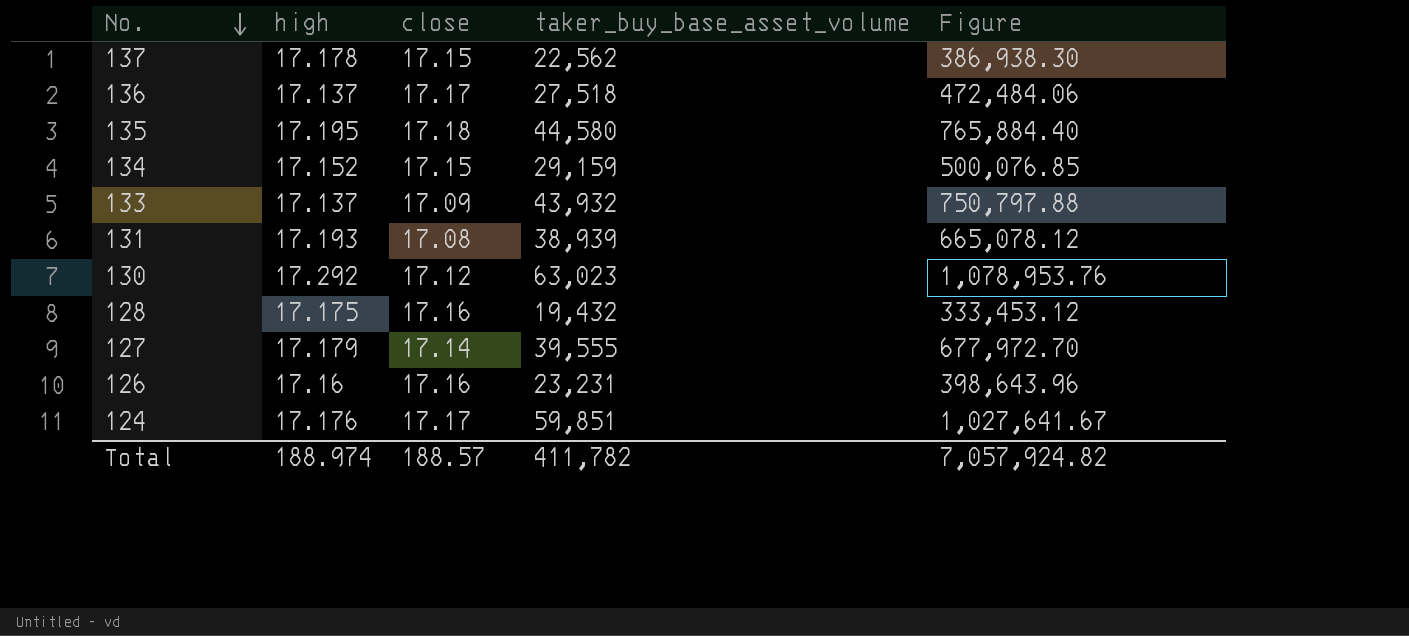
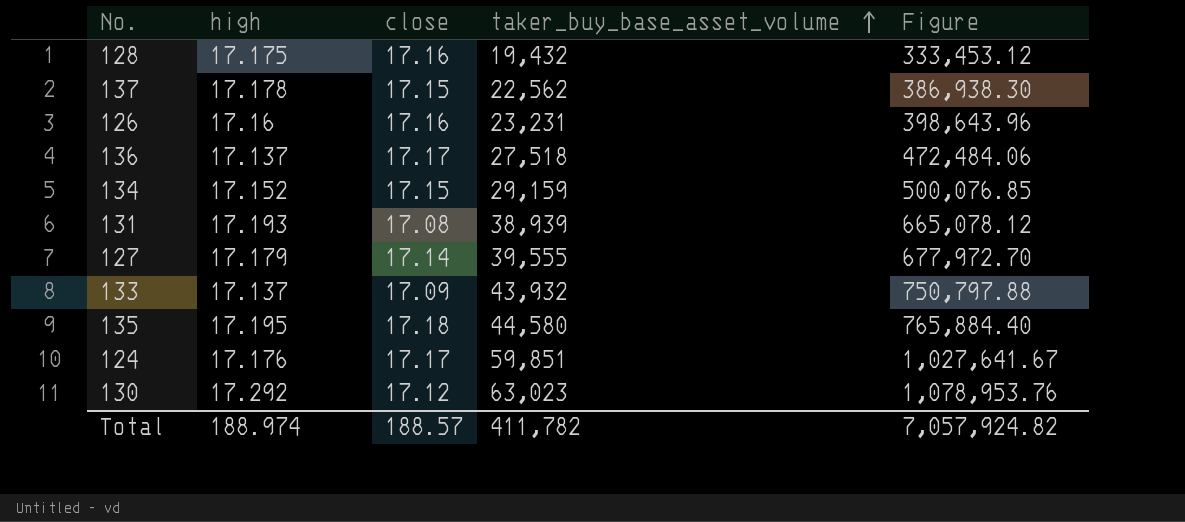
row order: No. descending -> taker_buy_base_asset_volume ascending

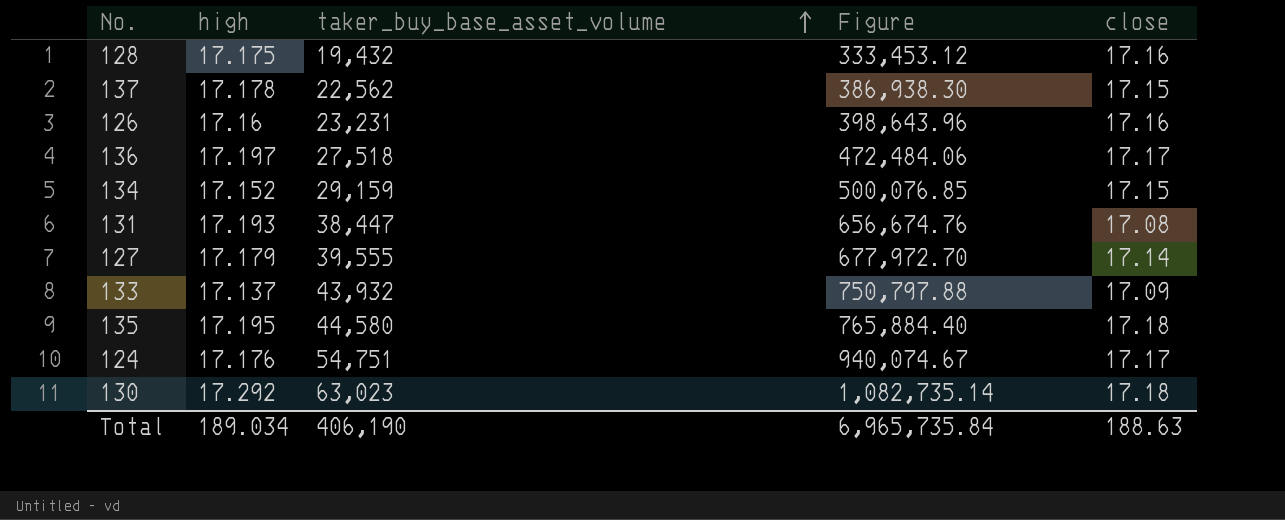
column close | position: 3 -> 5
136 | high: 17.137 -> 17.197
131 | taker_buy_base_asset_volume: 38,939 -> 38,447
131 | Figure: 665,078.12 -> 656,674.76
124 | taker_buy_base_asset_volume: 59,851 -> 54,751
124 | Figure: 1,027,641.67 -> 940,074.67
130 | Figure: 1,078,953.76 -> 1,082,735.14
130 | close: 17.12 -> 17.18
Total | high: 188.974 -> 189.034
Total | taker_buy_base_asset_volume: 411,782 -> 406,190
Total | Figure: 7,057,924.82 -> 6,965,735.84
Total | close: 188.57 -> 188.63

